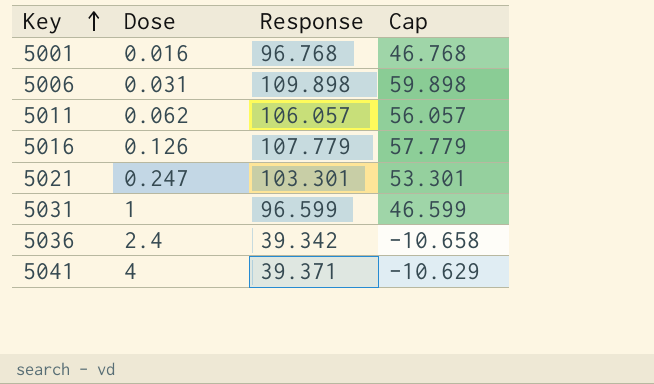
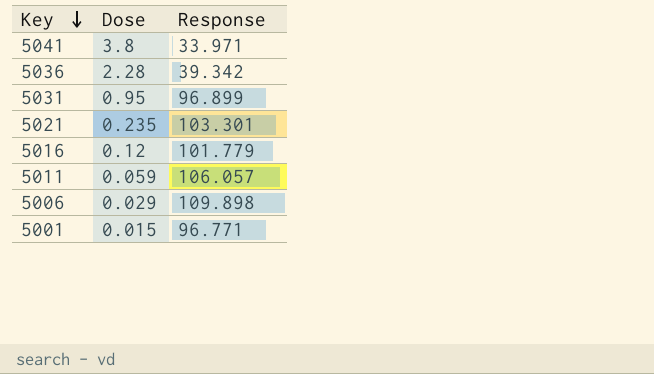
row order: Key ascending -> Key descending
column Cap | formula: [Response] - 50 -> none
5041 | Dose: 4 -> 3.8
5041 | Response: 39.371 -> 33.971
5036 | Dose: 2.4 -> 2.28
5031 | Dose: 1 -> 0.95
5031 | Response: 96.599 -> 96.899
5021 | Dose: 0.247 -> 0.235
5016 | Dose: 0.126 -> 0.12
5016 | Response: 107.779 -> 101.779
5011 | Dose: 0.062 -> 0.059
5006 | Dose: 0.031 -> 0.029
5001 | Dose: 0.016 -> 0.015
5001 | Response: 96.768 -> 96.771

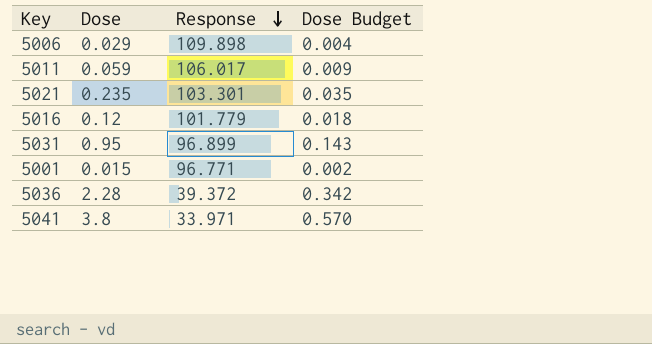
row order: Key descending -> Response descending
column Dose Budget | formula: none -> [Dose] * 0.15
5011 | Response: 106.057 -> 106.017
5036 | Response: 39.342 -> 39.372

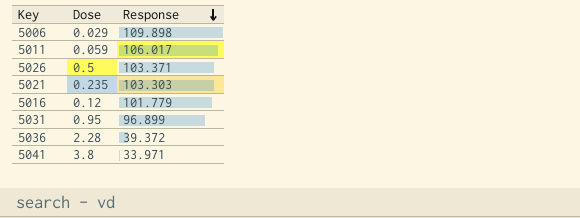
column Dose Budget | formula: [Dose] * 0.15 -> none
row 5001: 0.015 | 96.771 | 0.002 -> none
row 5026: none -> 0.5 | 103.371
5021 | Response: 103.301 -> 103.303

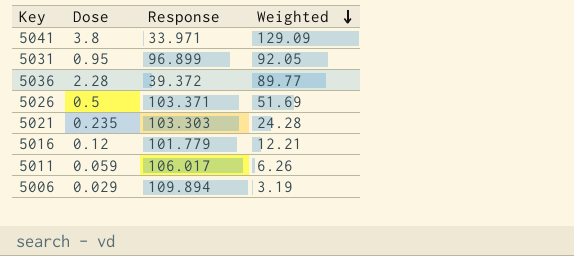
row order: Response descending -> Weighted descending
column Weighted | formula: none -> [Dose] * [Response]
5006 | Response: 109.898 -> 109.894

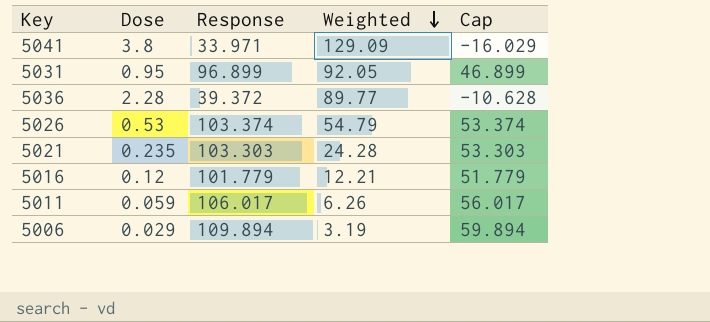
column Cap | formula: none -> [Response] - 50
5026 | Dose: 0.5 -> 0.53
5026 | Response: 103.371 -> 103.374
5026 | Weighted: 51.69 -> 54.79

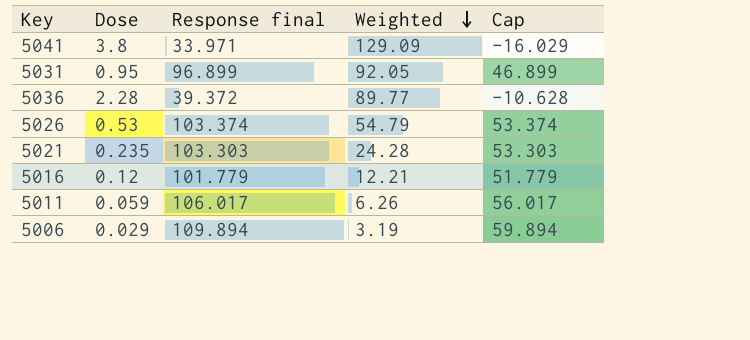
column name: Response -> Response final

